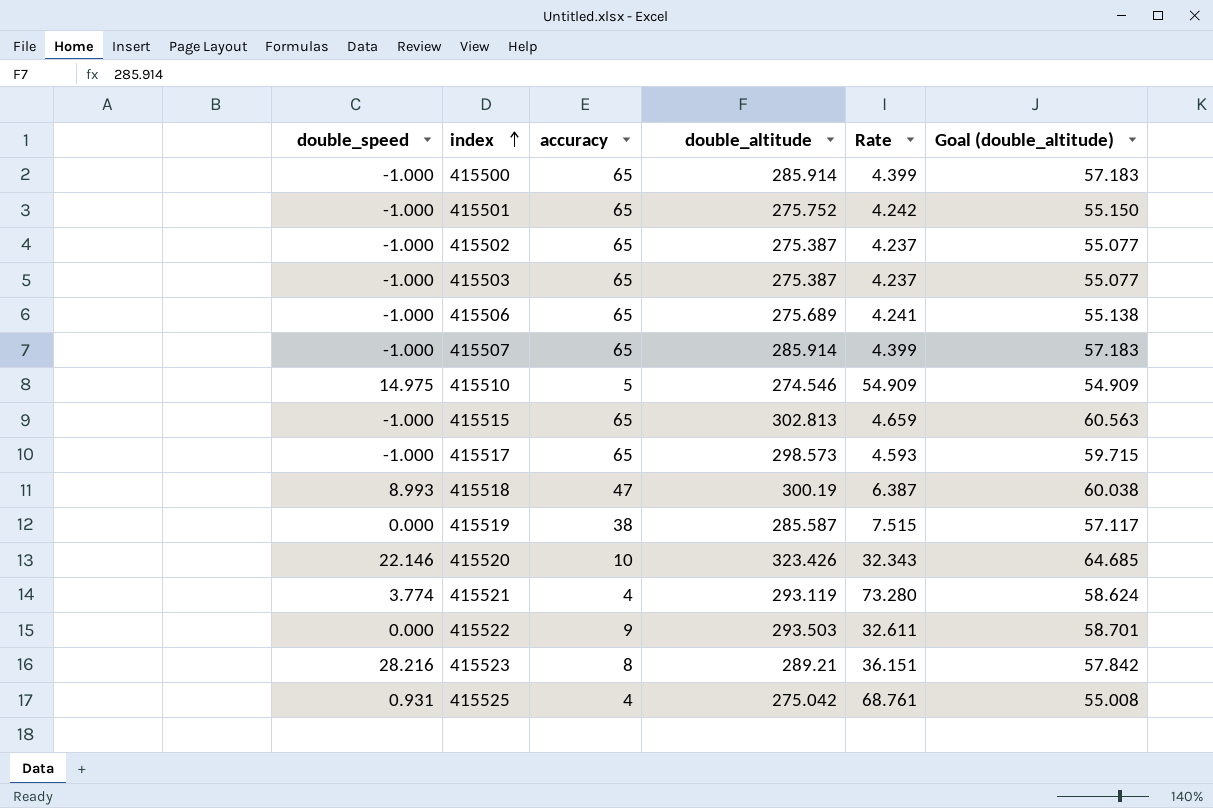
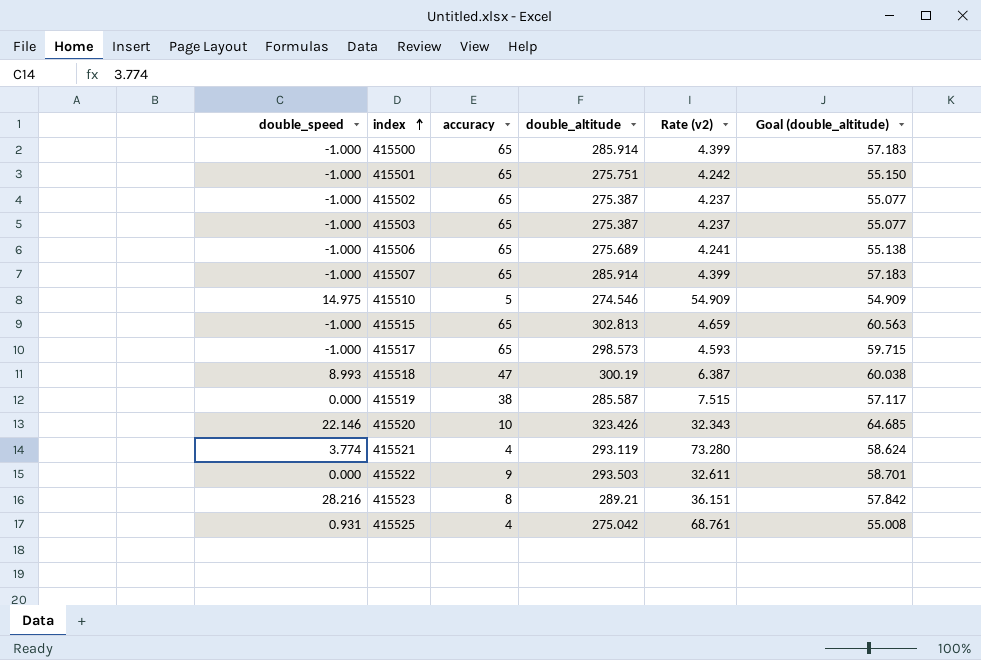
column name: Rate -> Rate (v2)
415501 | double_altitude: 275.752 -> 275.751

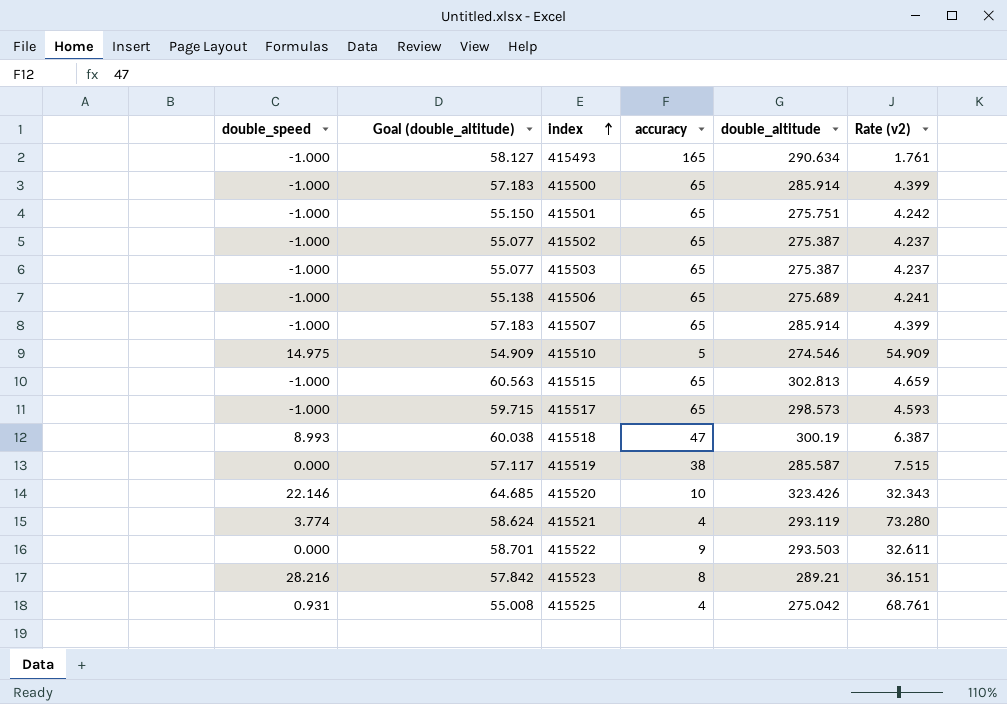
column Goal (double_altitude) | position: 6 -> 2
row 415493: none -> -1.000 | 58.127 | 165 | 290.634 | 1.761

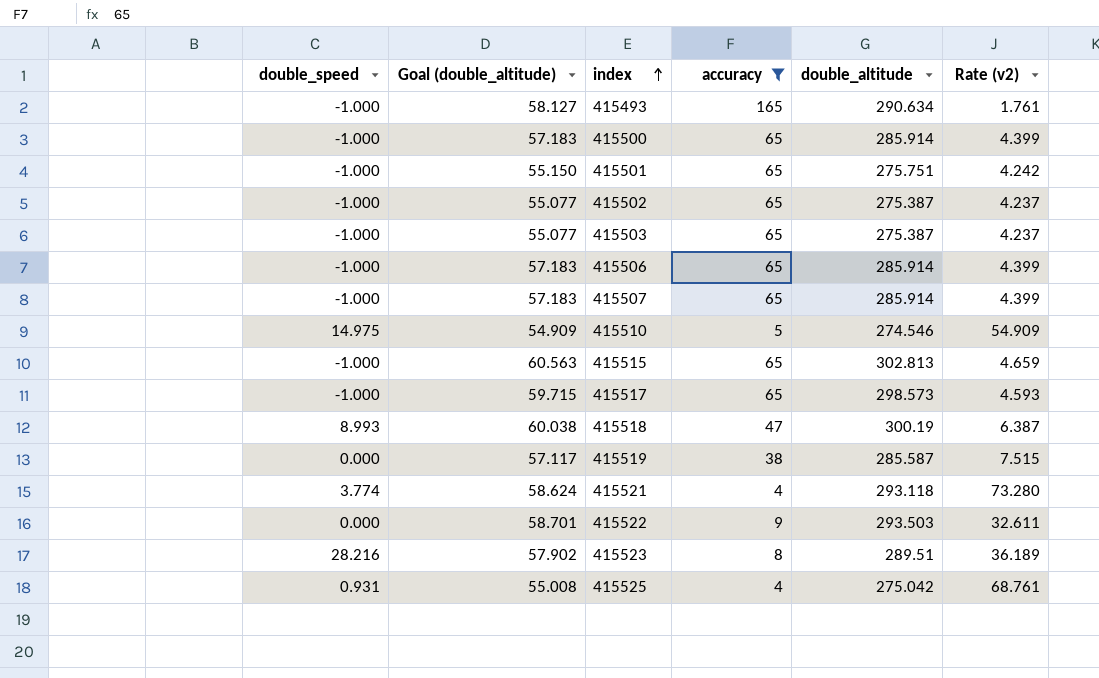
filter: none -> accuracy != 10
415506 | Goal (double_altitude): 55.138 -> 57.183
415506 | double_altitude: 275.689 -> 285.914
415506 | Rate (v2): 4.241 -> 4.399
415521 | double_altitude: 293.119 -> 293.118
415523 | Goal (double_altitude): 57.842 -> 57.902
415523 | double_altitude: 289.21 -> 289.51
415523 | Rate (v2): 36.151 -> 36.189

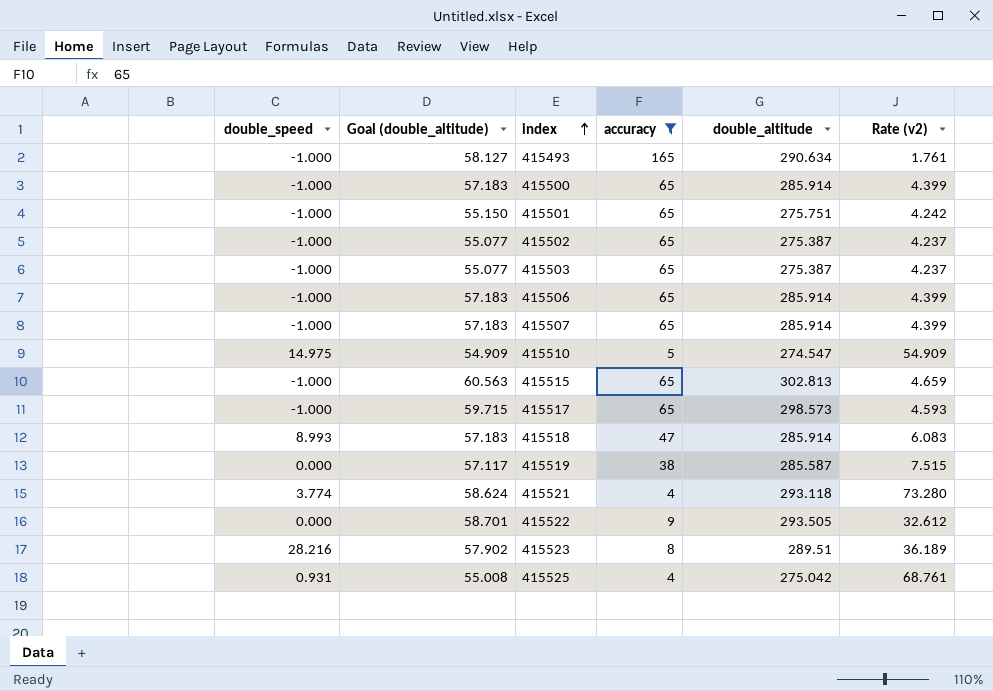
415510 | double_altitude: 274.546 -> 274.547
415518 | Goal (double_altitude): 60.038 -> 57.183
415518 | double_altitude: 300.19 -> 285.914
415518 | Rate (v2): 6.387 -> 6.083
415522 | double_altitude: 293.503 -> 293.505
415522 | Rate (v2): 32.611 -> 32.612

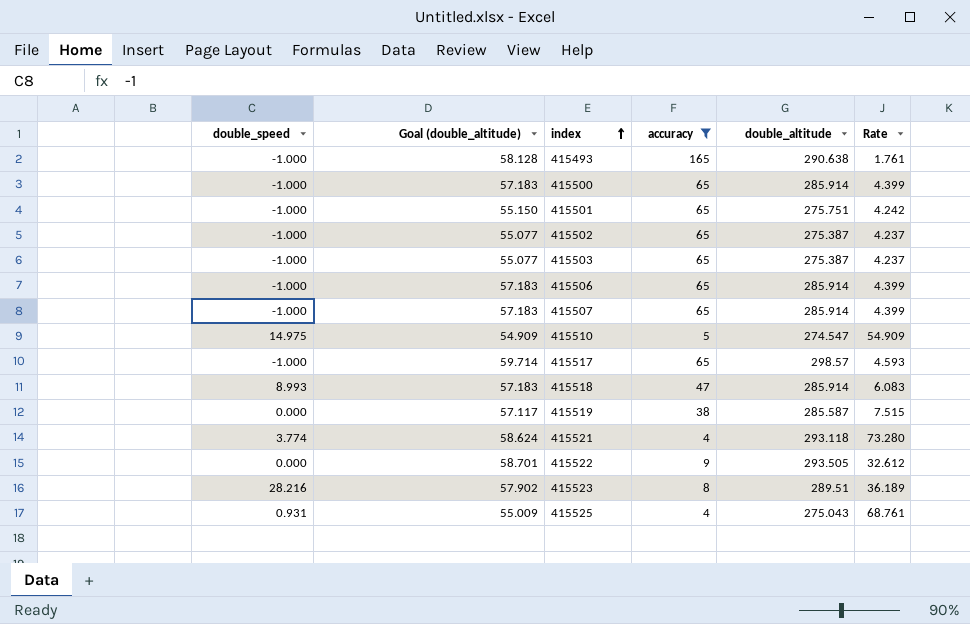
column name: Rate (v2) -> Rate
row 415515: -1.000 | 60.563 | 65 | 302.813 | 4.659 -> none
415493 | Goal (double_altitude): 58.127 -> 58.128
415493 | double_altitude: 290.634 -> 290.638
415517 | Goal (double_altitude): 59.715 -> 59.714
415517 | double_altitude: 298.573 -> 298.57
415525 | Goal (double_altitude): 55.008 -> 55.009
415525 | double_altitude: 275.042 -> 275.043

